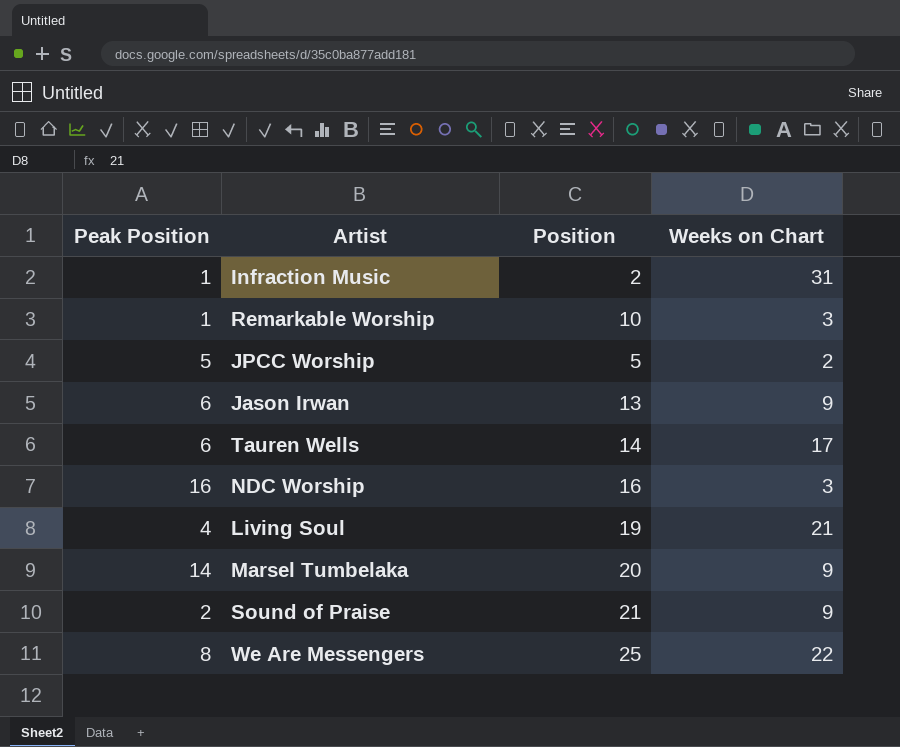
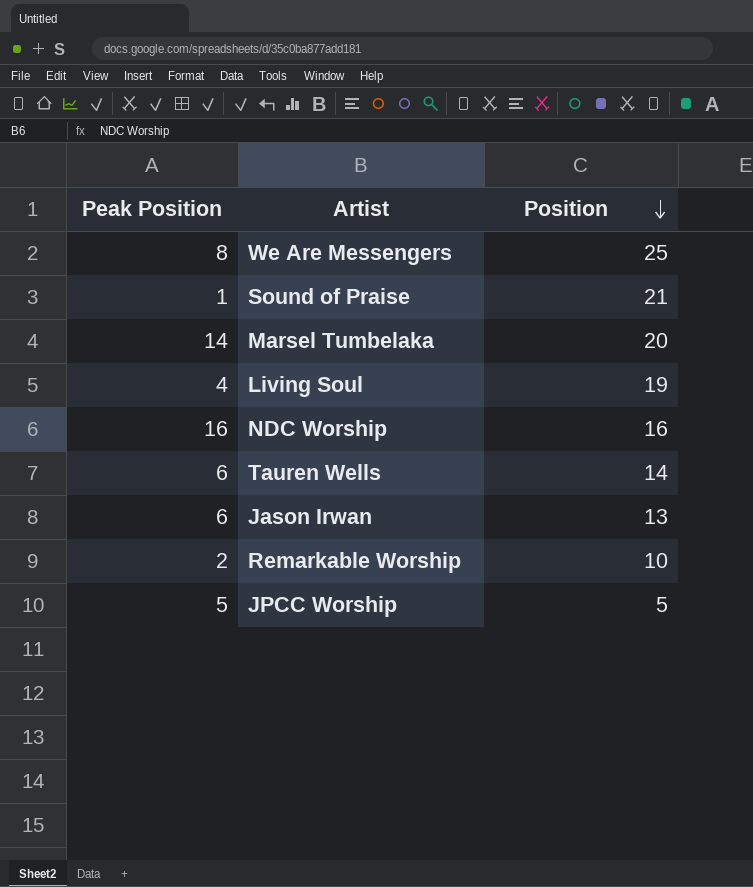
row order: none -> Position descending
column Weeks on Chart | position: 4 -> none
row Infraction Music: 1 | 2 | 31 -> none
Sound of Praise | Peak Position: 2 -> 1
Remarkable Worship | Peak Position: 1 -> 2

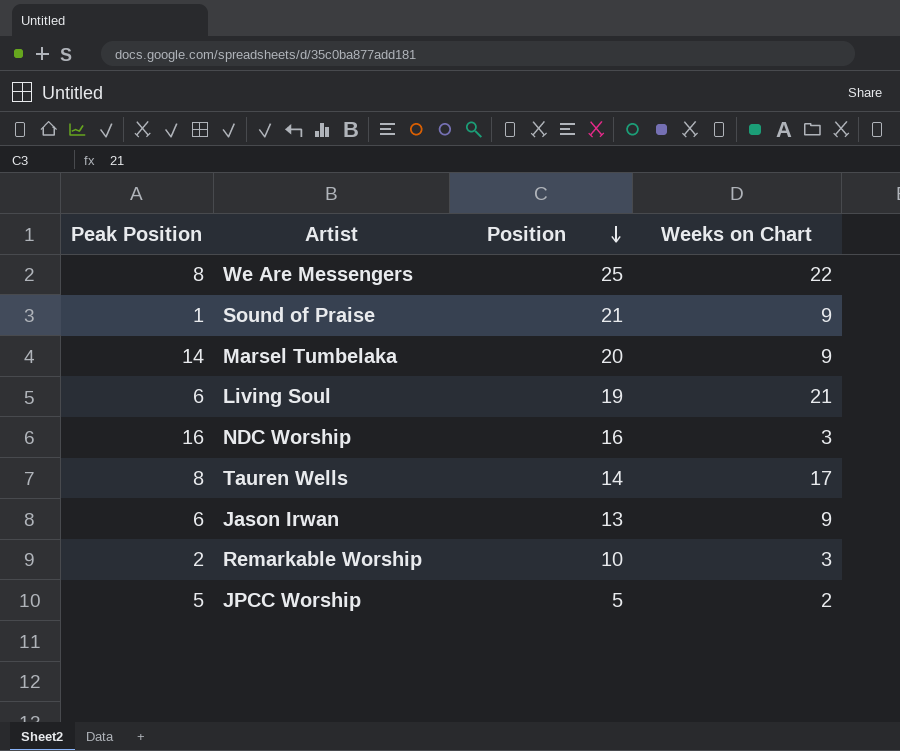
column Weeks on Chart | position: none -> 4
Living Soul | Peak Position: 4 -> 6
Tauren Wells | Peak Position: 6 -> 8

